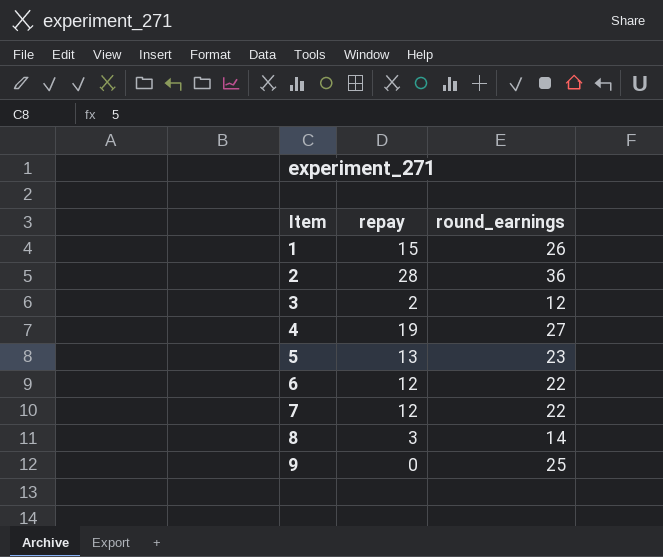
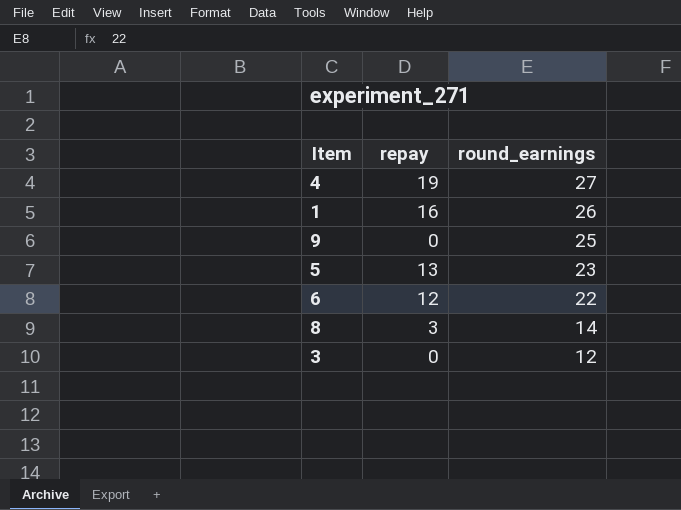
row order: Item ascending -> round_earnings descending
row 2: 28 | 36 -> none
row 7: 12 | 22 -> none
1 | repay: 15 -> 16
3 | repay: 2 -> 0

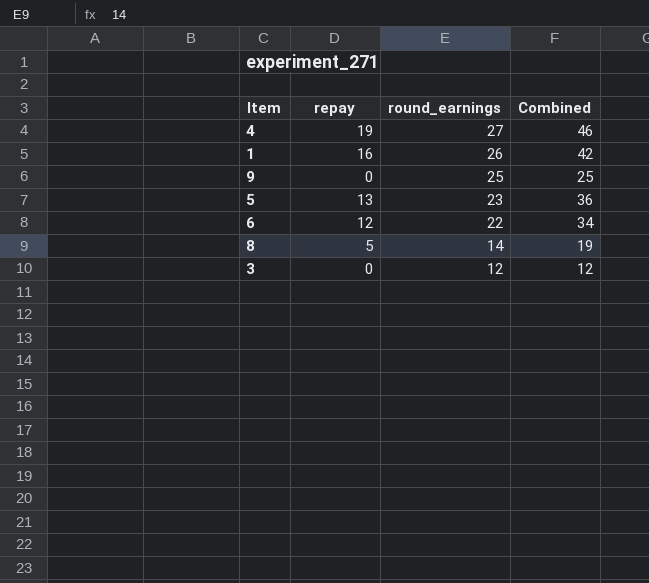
column Combined | formula: none -> [repay] + [round_earnings]
8 | repay: 3 -> 5

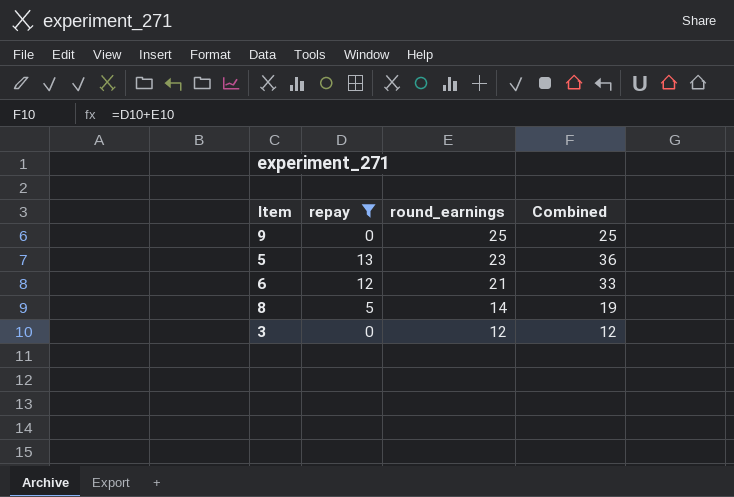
filter: none -> repay <= 13
6 | round_earnings: 22 -> 21
6 | Combined: 34 -> 33

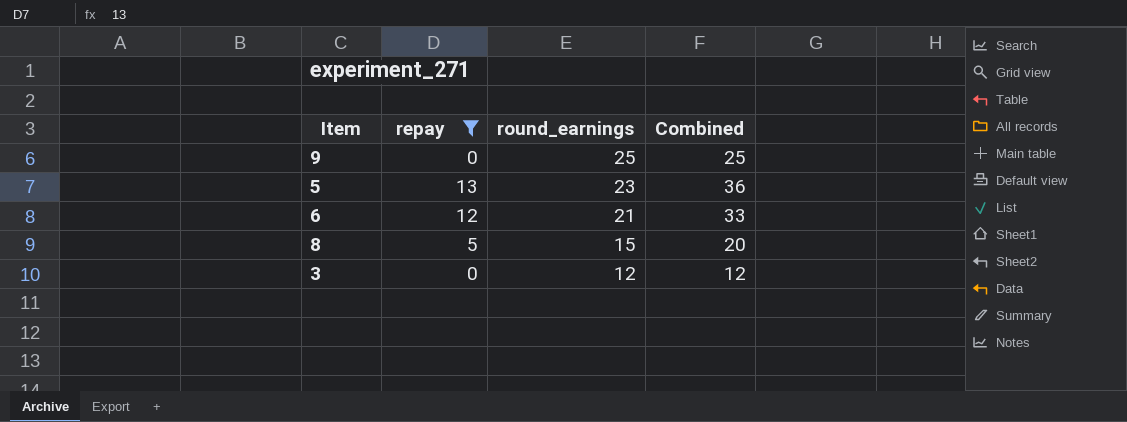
8 | round_earnings: 14 -> 15
8 | Combined: 19 -> 20

